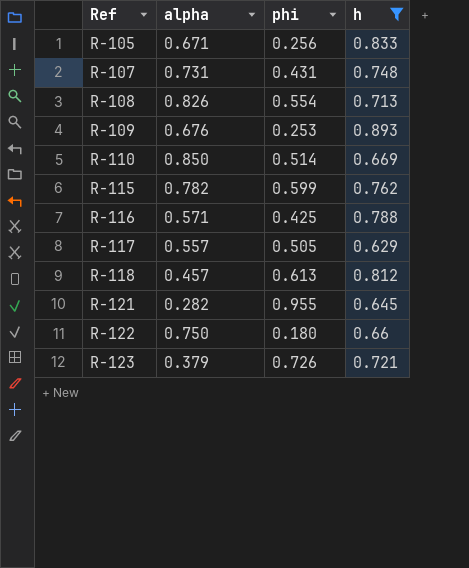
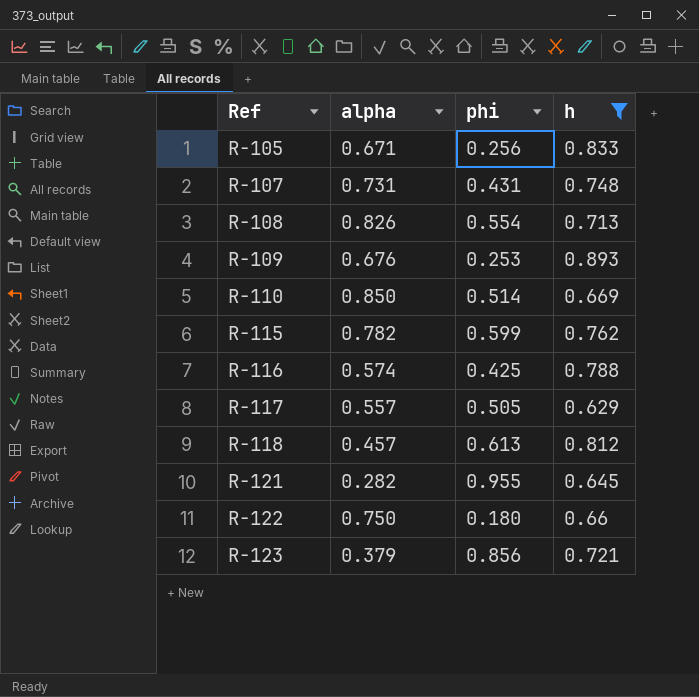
R-116 | alpha: 0.571 -> 0.574
R-123 | phi: 0.726 -> 0.856

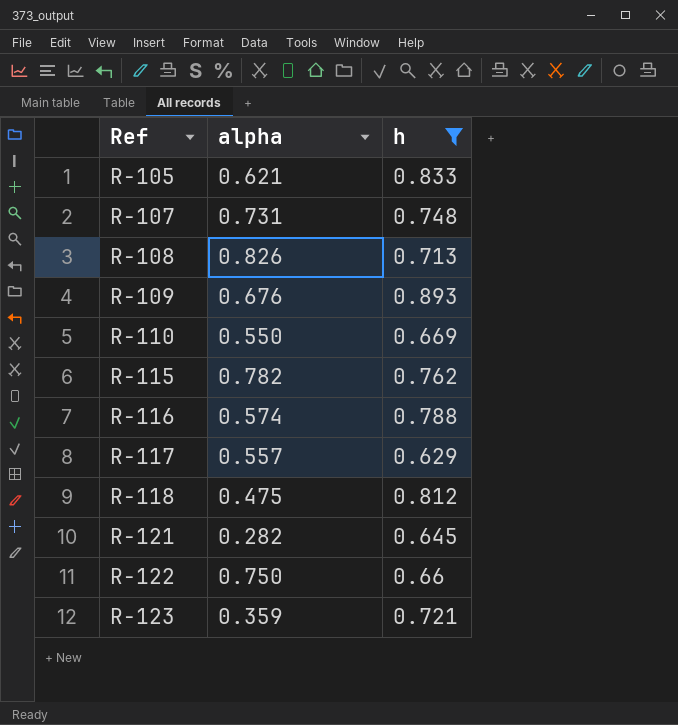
column phi | position: 3 -> none
R-105 | alpha: 0.671 -> 0.621
R-110 | alpha: 0.850 -> 0.550
R-118 | alpha: 0.457 -> 0.475
R-123 | alpha: 0.379 -> 0.359

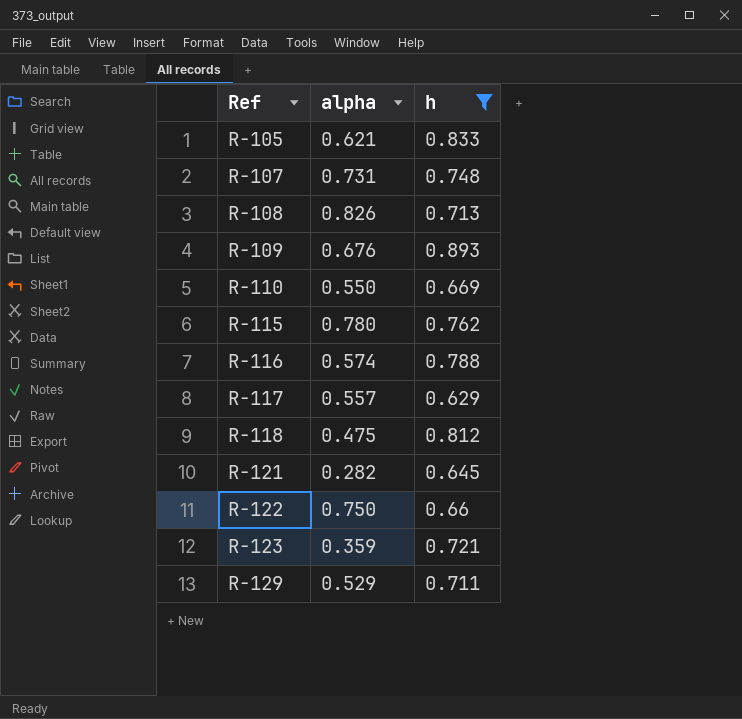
R-115 | alpha: 0.782 -> 0.780
row R-129: none -> 0.529 | 0.711

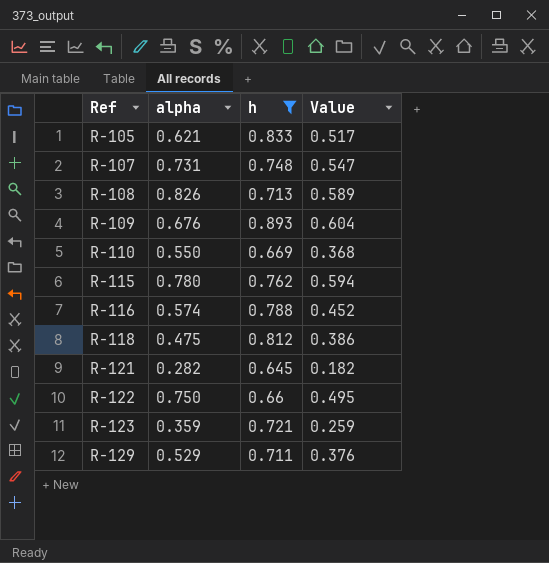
column Value | formula: none -> [alpha] * [h]
row R-117: 0.557 | 0.629 -> none

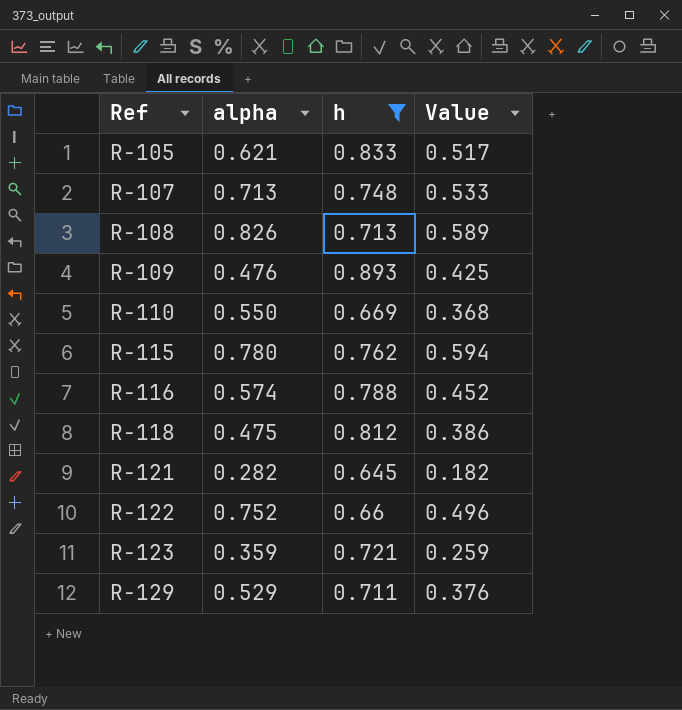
R-107 | alpha: 0.731 -> 0.713
R-107 | Value: 0.547 -> 0.533
R-109 | alpha: 0.676 -> 0.476
R-109 | Value: 0.604 -> 0.425
R-122 | alpha: 0.750 -> 0.752
R-122 | Value: 0.495 -> 0.496

